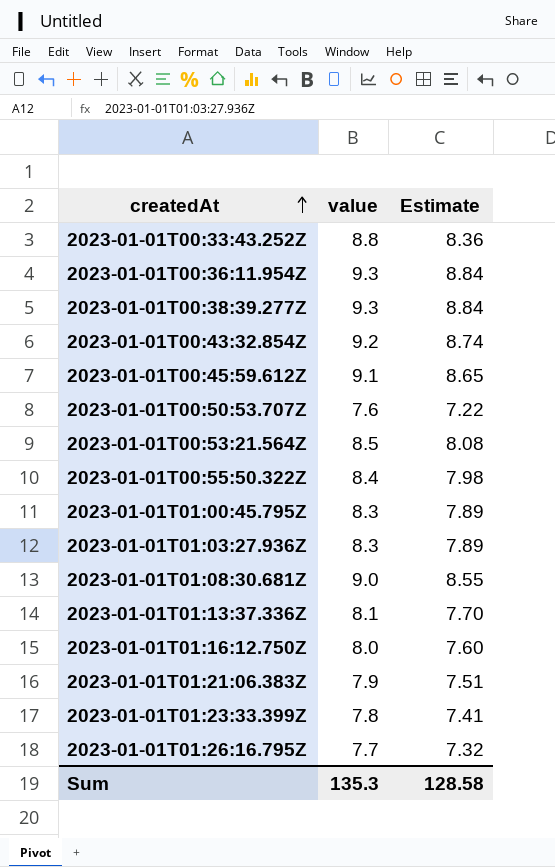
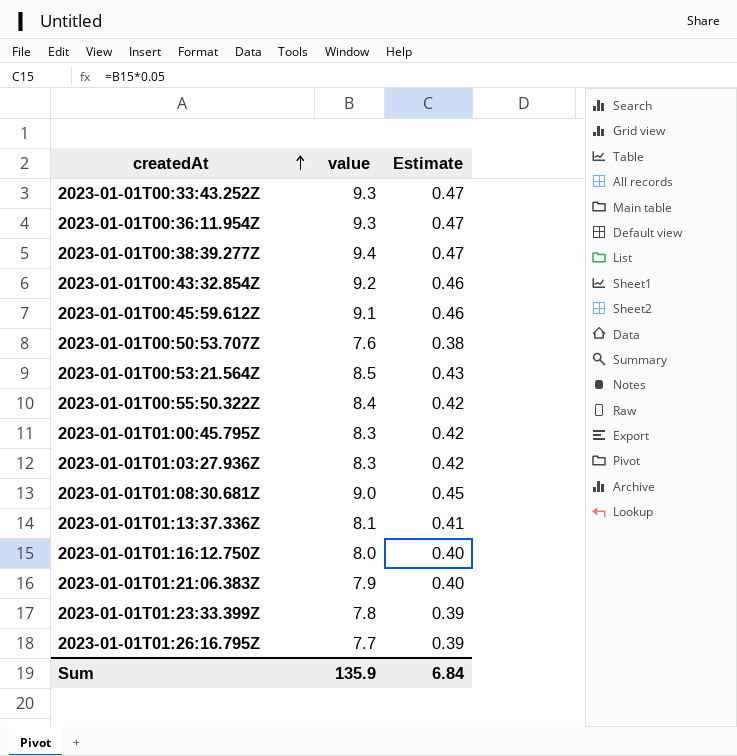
column Estimate | formula: [value] * 0.95 -> [value] * 0.05
2023-01-01T00:33:43.252Z | value: 8.8 -> 9.3
2023-01-01T00:38:39.277Z | value: 9.3 -> 9.4
Sum | value: 135.3 -> 135.9
Sum | Estimate: 128.58 -> 6.84

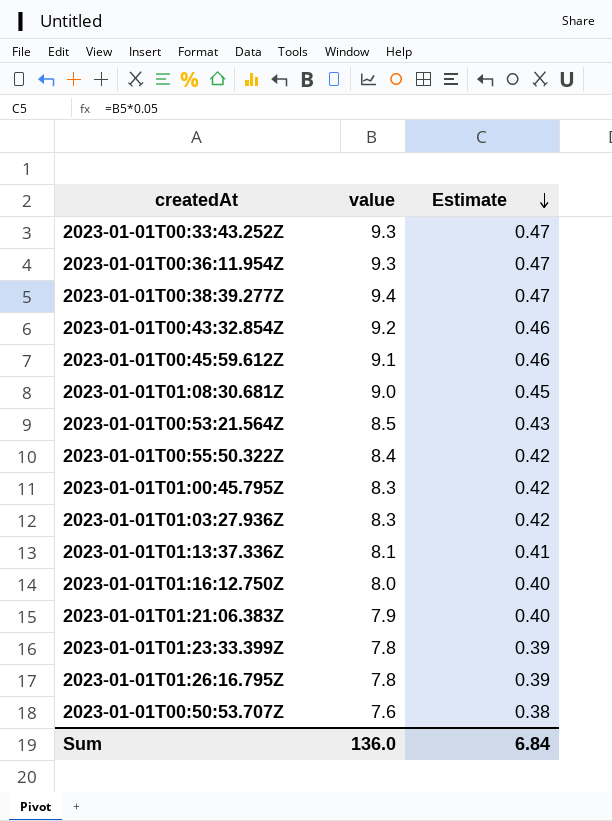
row order: createdAt ascending -> Estimate descending
2023-01-01T01:26:16.795Z | value: 7.7 -> 7.8
Sum | value: 135.9 -> 136.0

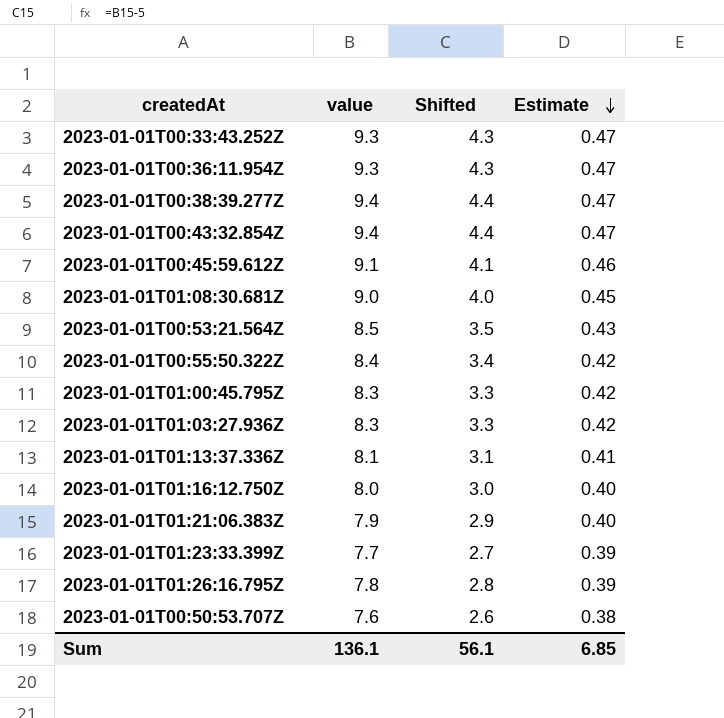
column Shifted | formula: none -> [value] - 5
2023-01-01T00:43:32.854Z | value: 9.2 -> 9.4
2023-01-01T00:43:32.854Z | Estimate: 0.46 -> 0.47
2023-01-01T01:23:33.399Z | value: 7.8 -> 7.7
Sum | value: 136.0 -> 136.1
Sum | Estimate: 6.84 -> 6.85

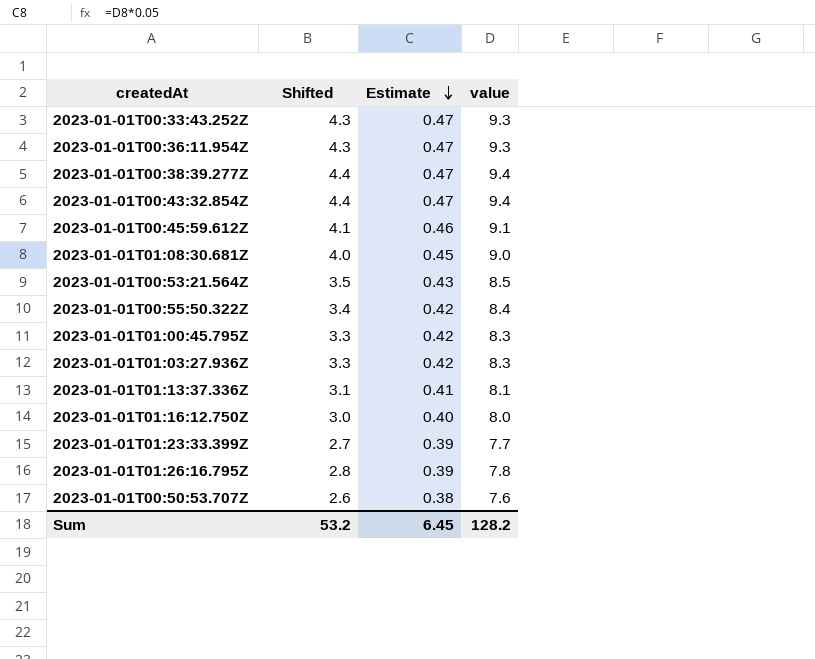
column value | position: 2 -> 4
row 2023-01-01T01:21:06.383Z: 7.9 | 2.9 | 0.40 -> none
Sum | Shifted: 56.1 -> 53.2
Sum | Estimate: 6.85 -> 6.45
Sum | value: 136.1 -> 128.2

